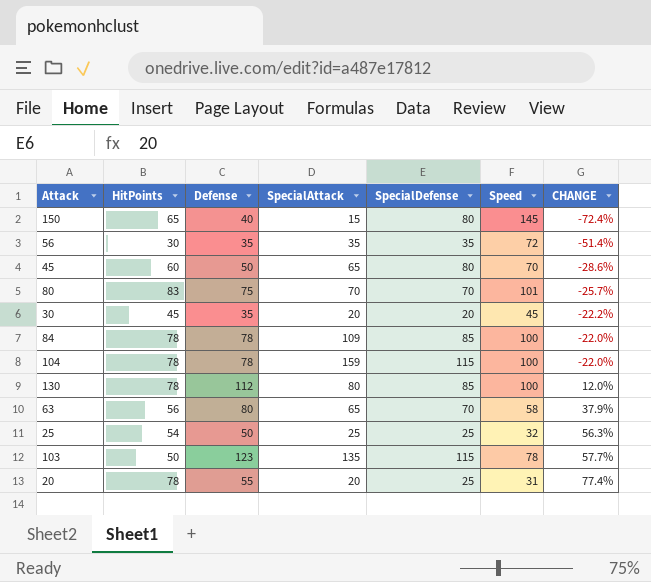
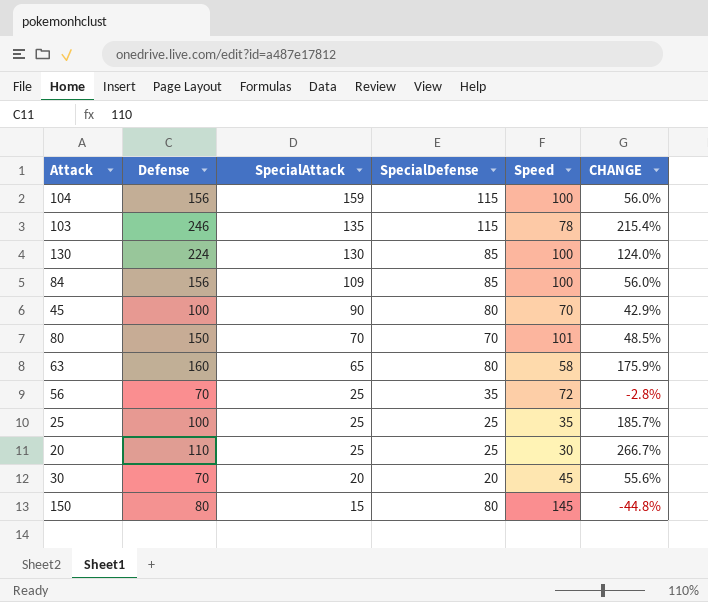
row order: CHANGE ascending -> SpecialAttack descending
column HitPoints | position: 2 -> none
104 | Defense: 78 -> 156
104 | CHANGE: -22.0% -> 56.0%
103 | Defense: 123 -> 246
103 | CHANGE: 57.7% -> 215.4%
130 | Defense: 112 -> 224
130 | SpecialAttack: 80 -> 130
130 | CHANGE: 12.0% -> 124.0%
84 | Defense: 78 -> 156
84 | CHANGE: -22.0% -> 56.0%
45 | Defense: 50 -> 100
45 | SpecialAttack: 65 -> 90
45 | CHANGE: -28.6% -> 42.9%
80 | Defense: 75 -> 150
80 | CHANGE: -25.7% -> 48.5%
63 | Defense: 80 -> 160
63 | SpecialDefense: 70 -> 80
63 | CHANGE: 37.9% -> 175.9%
56 | Defense: 35 -> 70
56 | SpecialAttack: 35 -> 25
56 | CHANGE: -51.4% -> -2.8%
25 | Defense: 50 -> 100
25 | Speed: 32 -> 35
25 | CHANGE: 56.3% -> 185.7%
20 | Defense: 55 -> 110
20 | SpecialAttack: 20 -> 25
20 | Speed: 31 -> 30
20 | CHANGE: 77.4% -> 266.7%
30 | Defense: 35 -> 70
30 | CHANGE: -22.2% -> 55.6%
150 | Defense: 40 -> 80
150 | CHANGE: -72.4% -> -44.8%

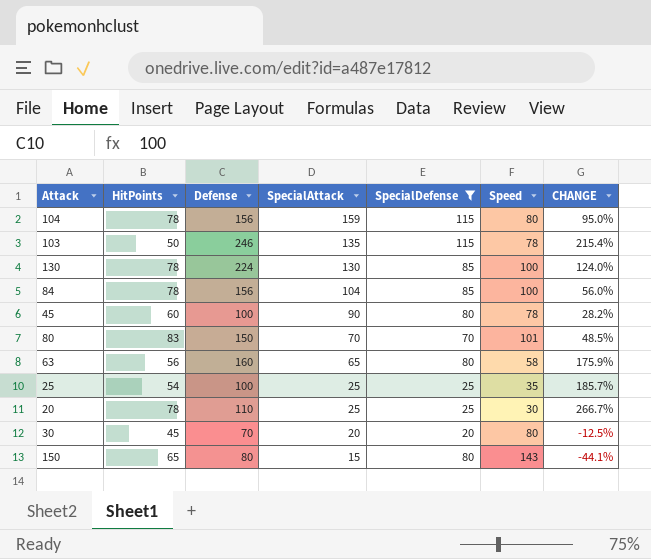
filter: none -> SpecialDefense != 35
column HitPoints | position: none -> 2
104 | Speed: 100 -> 80
104 | CHANGE: 56.0% -> 95.0%
84 | SpecialAttack: 109 -> 104
45 | Speed: 70 -> 78
45 | CHANGE: 42.9% -> 28.2%
30 | Speed: 45 -> 80
30 | CHANGE: 55.6% -> -12.5%
150 | Speed: 145 -> 143
150 | CHANGE: -44.8% -> -44.1%

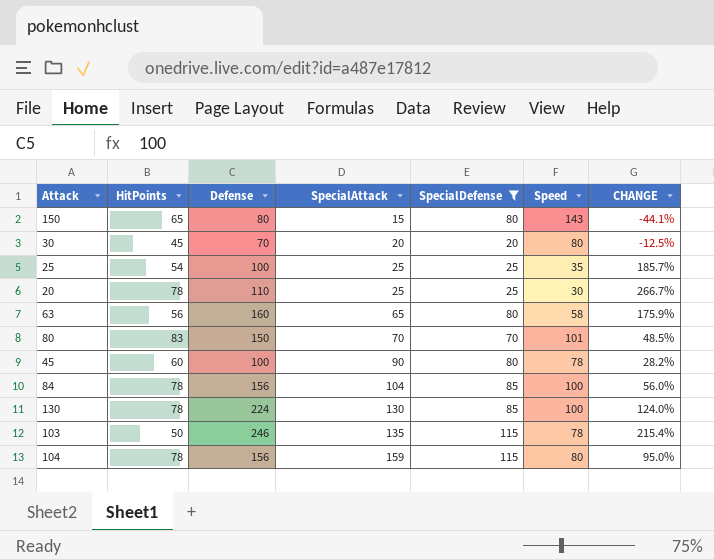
row order: SpecialAttack descending -> SpecialAttack ascending

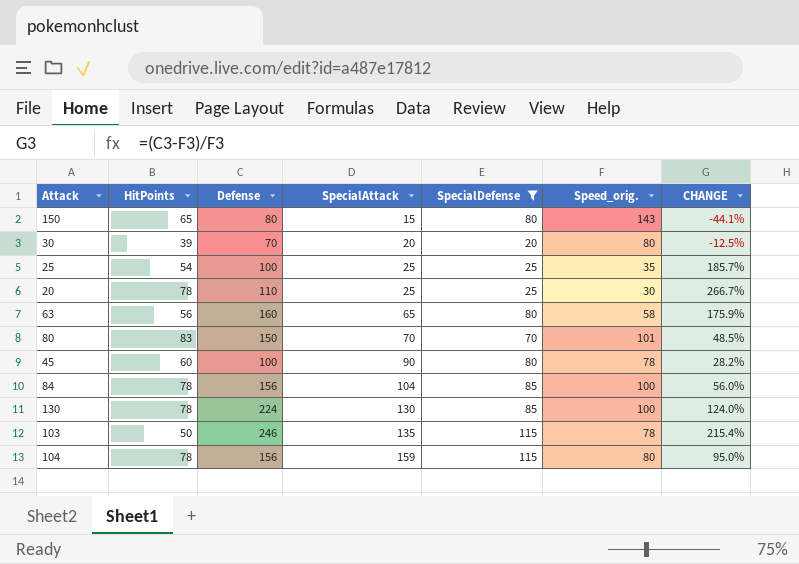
column name: Speed -> Speed_orig.
30 | HitPoints: 45 -> 39

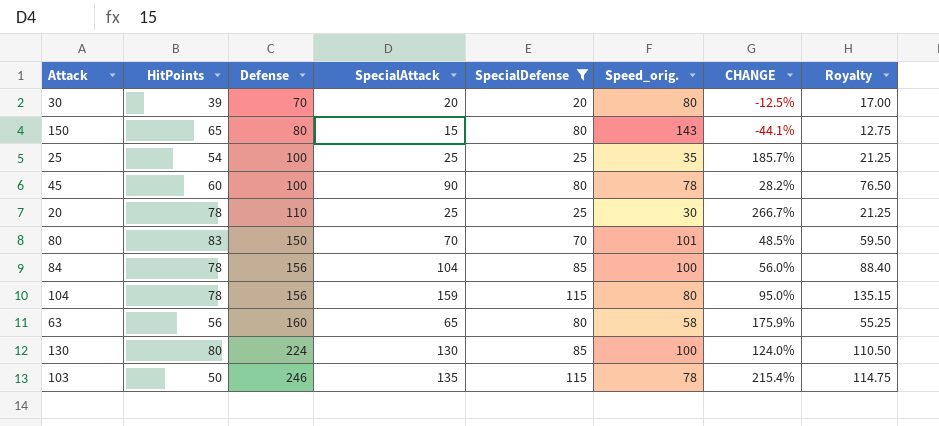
row order: SpecialAttack ascending -> Defense ascending
column Royalty | formula: none -> [SpecialAttack] * 0.85
130 | HitPoints: 78 -> 80

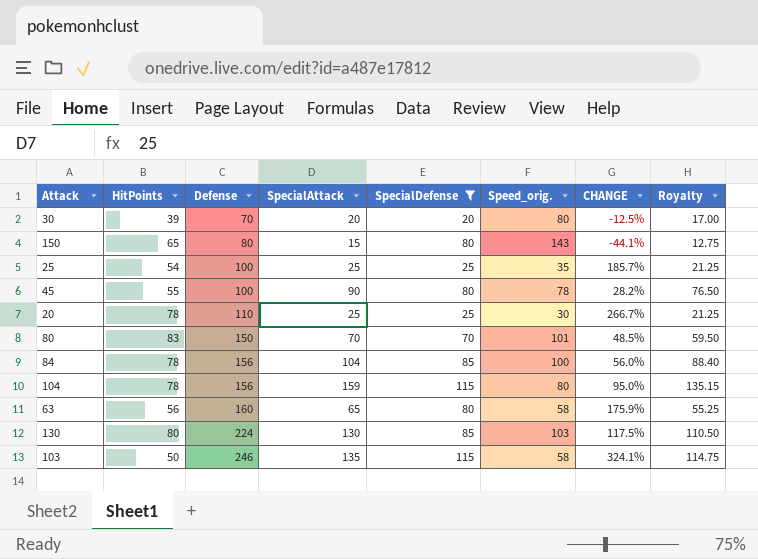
45 | HitPoints: 60 -> 55
130 | Speed_orig.: 100 -> 103
130 | CHANGE: 124.0% -> 117.5%
103 | Speed_orig.: 78 -> 58
103 | CHANGE: 215.4% -> 324.1%

